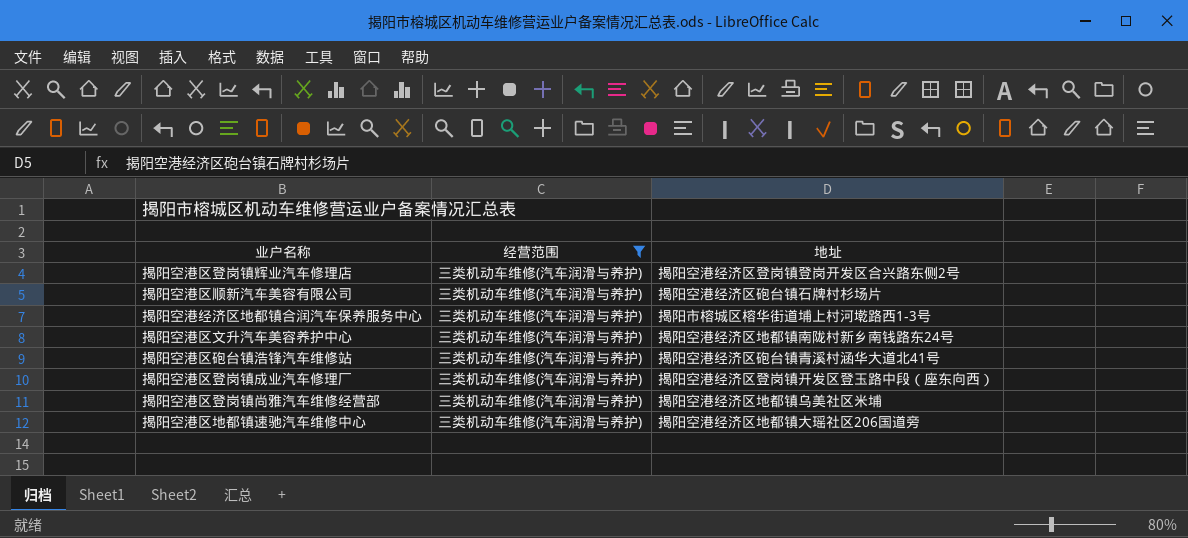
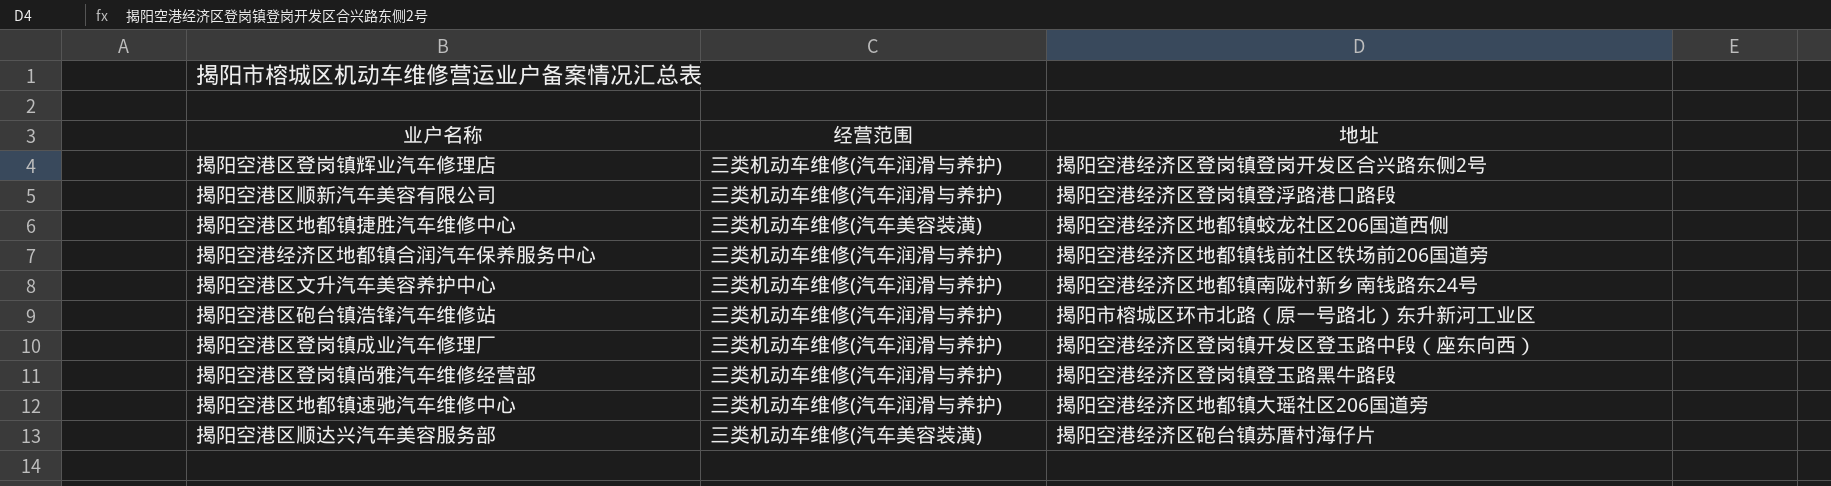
filter: 经营范围 = 三类机动车维修(汽车润滑与养护) -> none
揭阳空港区顺新汽车美容有限公司 | 地址: 揭阳空港经济区砲台镇石牌村杉场片 -> 揭阳空港经济区登岗镇登浮路港口路段
揭阳空港经济区地都镇合润汽车保养服务中心 | 地址: 揭阳市榕城区榕华街道埔上村河墘路西1-3号 -> 揭阳空港经济区地都镇钱前社区铁场前206国道旁
揭阳空港区砲台镇浩锋汽车维修站 | 地址: 揭阳空港经济区砲台镇青溪村涵华大道北41号 -> 揭阳市榕城区环市北路（原一号路北）东升新河工业区
揭阳空港区登岗镇尚雅汽车维修经营部 | 地址: 揭阳空港经济区地都镇乌美社区米埔 -> 揭阳空港经济区登岗镇登玉路黑牛路段

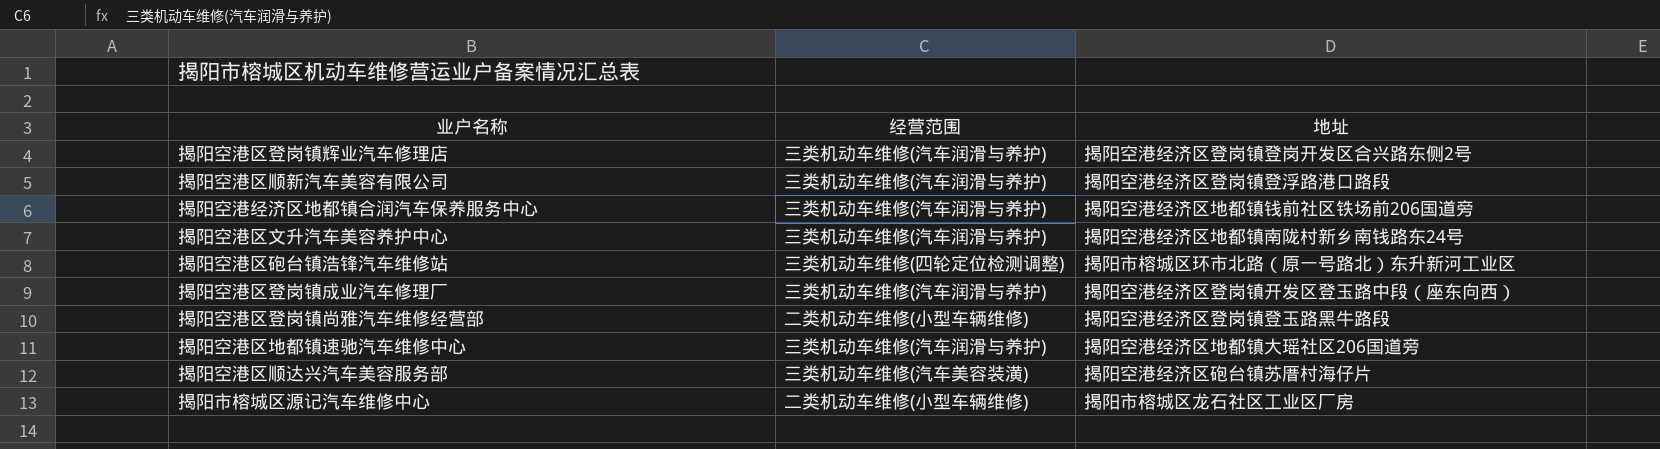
row 揭阳空港区地都镇捷胜汽车维修中心: 三类机动车维修(汽车美容装潢) | 揭阳空港经济区地都镇蛟龙社区206国道西侧 -> none
揭阳空港区砲台镇浩锋汽车维修站 | 经营范围: 三类机动车维修(汽车润滑与养护) -> 三类机动车维修(四轮定位检测调整)
揭阳空港区登岗镇尚雅汽车维修经营部 | 经营范围: 三类机动车维修(汽车润滑与养护) -> 二类机动车维修(小型车辆维修)
row 揭阳市榕城区源记汽车维修中心: none -> 二类机动车维修(小型车辆维修) | 揭阳市榕城区龙石社区工业区厂房

